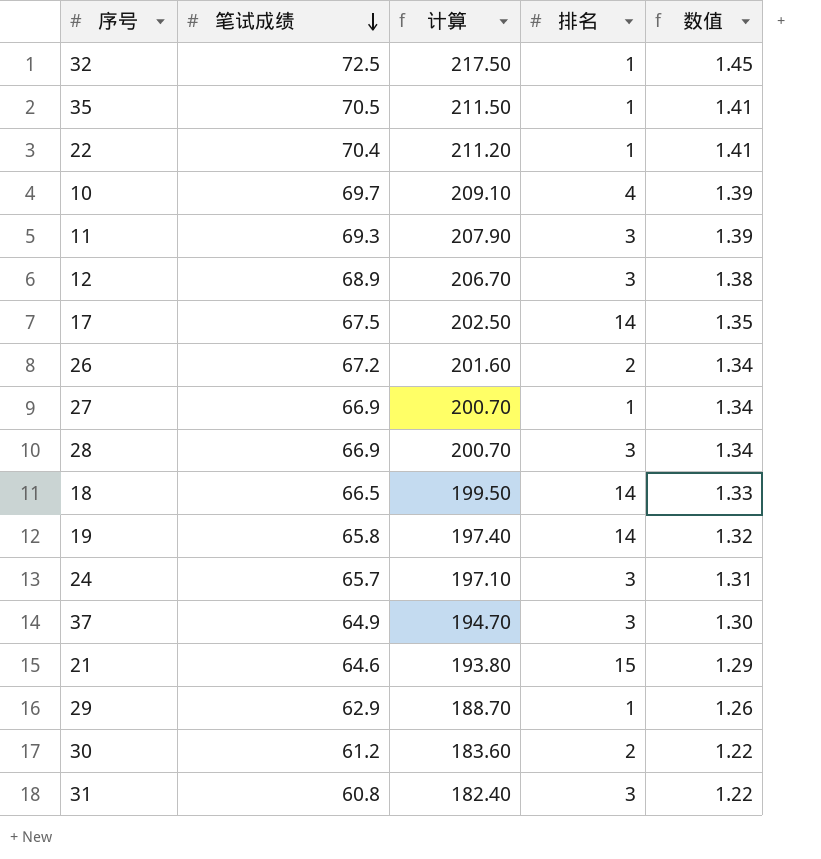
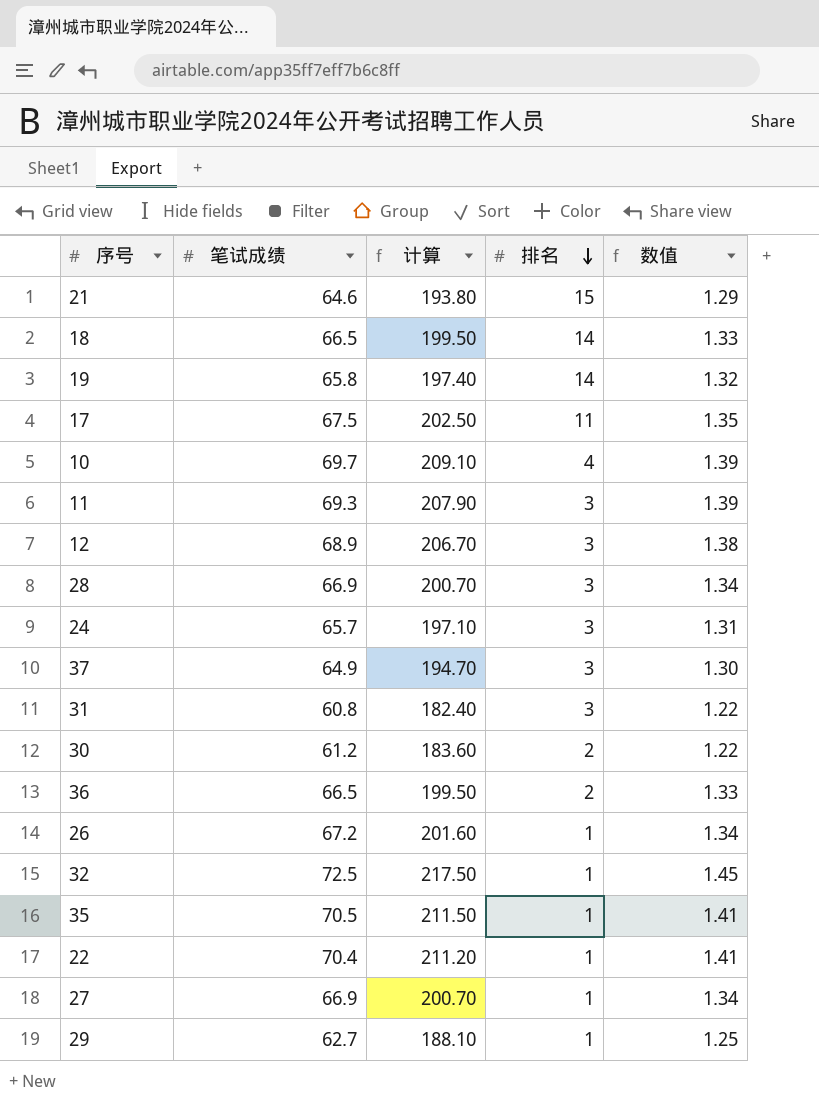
row order: 笔试成绩 descending -> 排名 descending
17 | 排名: 14 -> 11
row 36: none -> 66.5 | 199.50 | 2 | 1.33
26 | 排名: 2 -> 1
29 | 笔试成绩: 62.9 -> 62.7
29 | 计算: 188.70 -> 188.10
29 | 数值: 1.26 -> 1.25

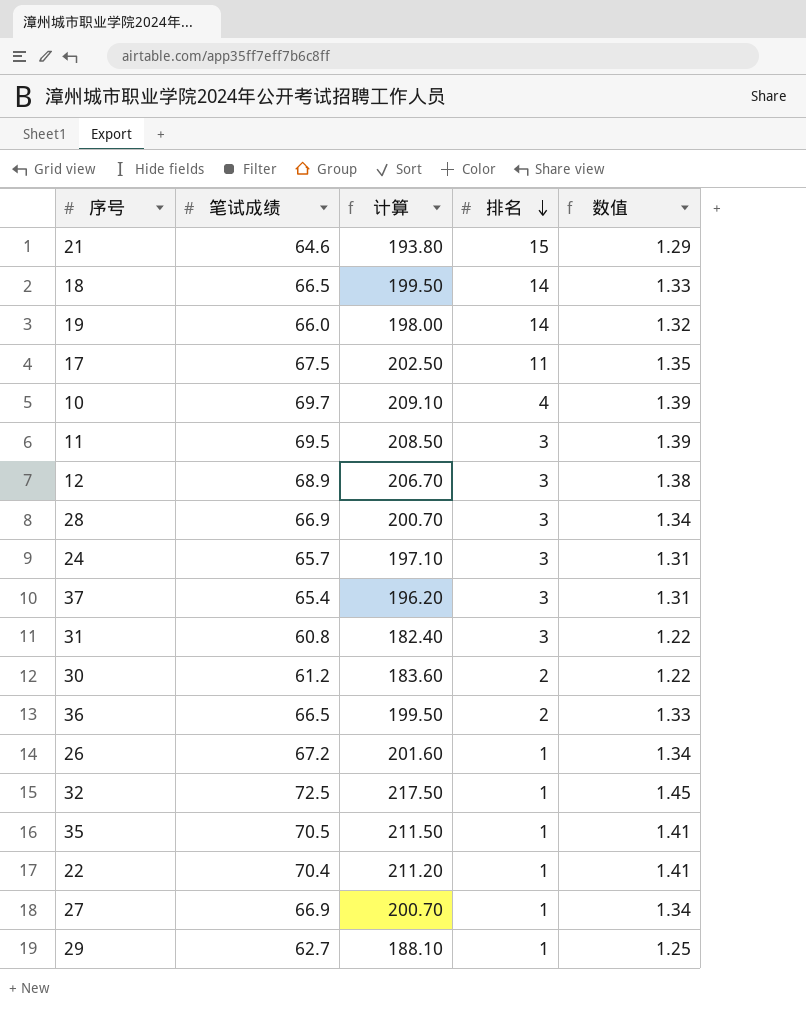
19 | 笔试成绩: 65.8 -> 66.0
19 | 计算: 197.40 -> 198.00
11 | 笔试成绩: 69.3 -> 69.5
11 | 计算: 207.90 -> 208.50
37 | 笔试成绩: 64.9 -> 65.4
37 | 计算: 194.70 -> 196.20
37 | 数值: 1.30 -> 1.31

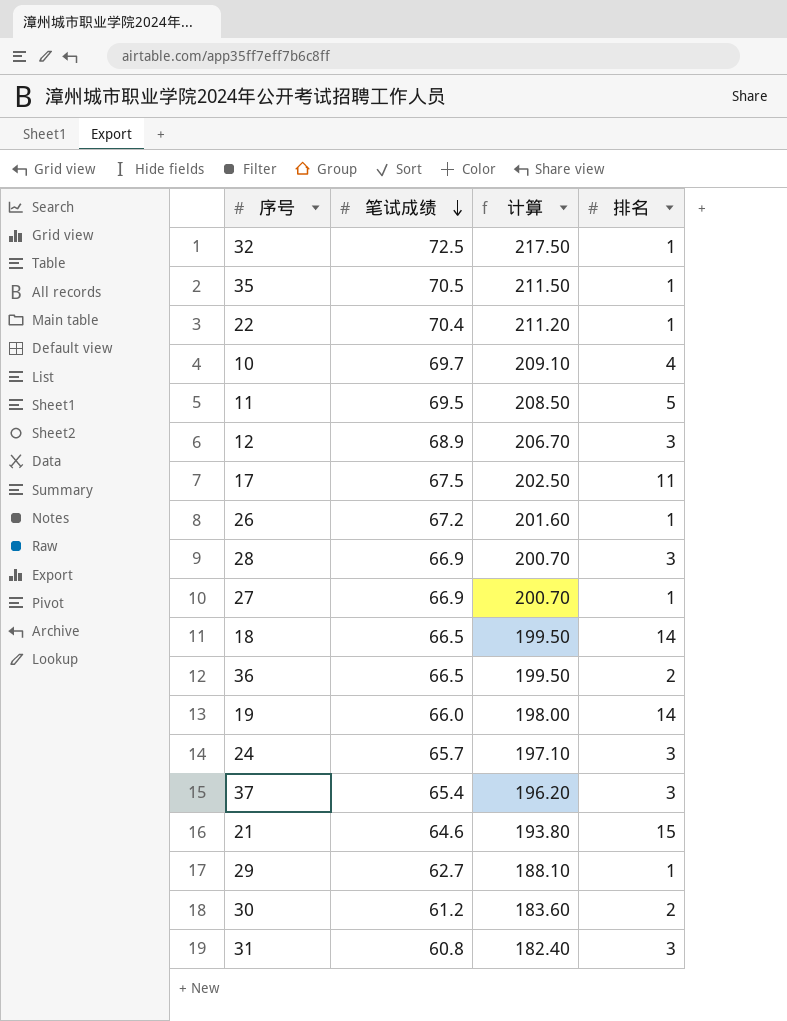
row order: 排名 descending -> 笔试成绩 descending
column 数值 | formula: [笔试成绩] * 0.02 -> none
11 | 排名: 3 -> 5

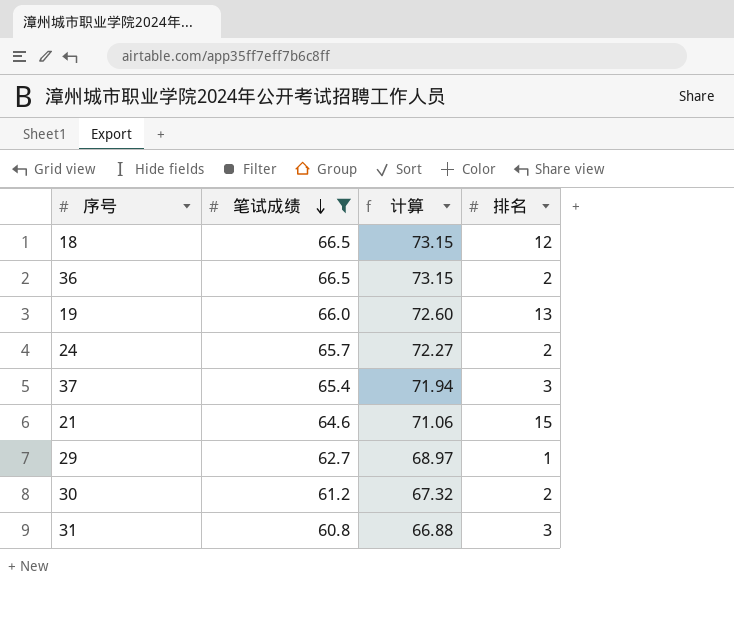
filter: none -> 笔试成绩 <= 66.5
column 计算 | formula: [笔试成绩] * 3 -> [笔试成绩] * 1.1
18 | 排名: 14 -> 12
19 | 排名: 14 -> 13
24 | 排名: 3 -> 2

